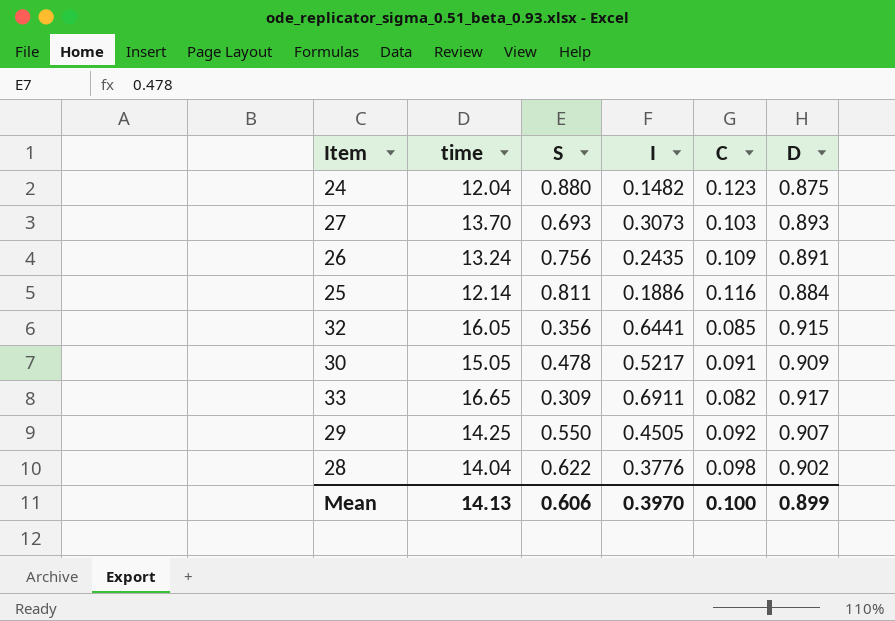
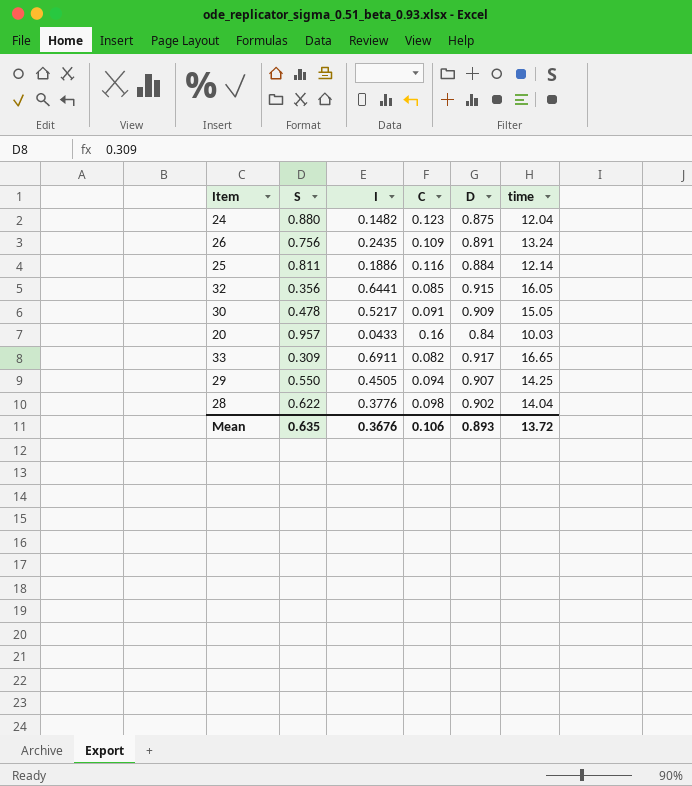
column time | position: 2 -> 6
row 27: 13.70 | 0.693 | 0.3073 | 0.103 | 0.893 -> none
row 20: none -> 0.957 | 0.0433 | 0.16 | 0.84 | 10.03
29 | C: 0.092 -> 0.094
Mean | S: 0.606 -> 0.635
Mean | I: 0.3970 -> 0.3676
Mean | C: 0.100 -> 0.106
Mean | D: 0.899 -> 0.893
Mean | time: 14.13 -> 13.72

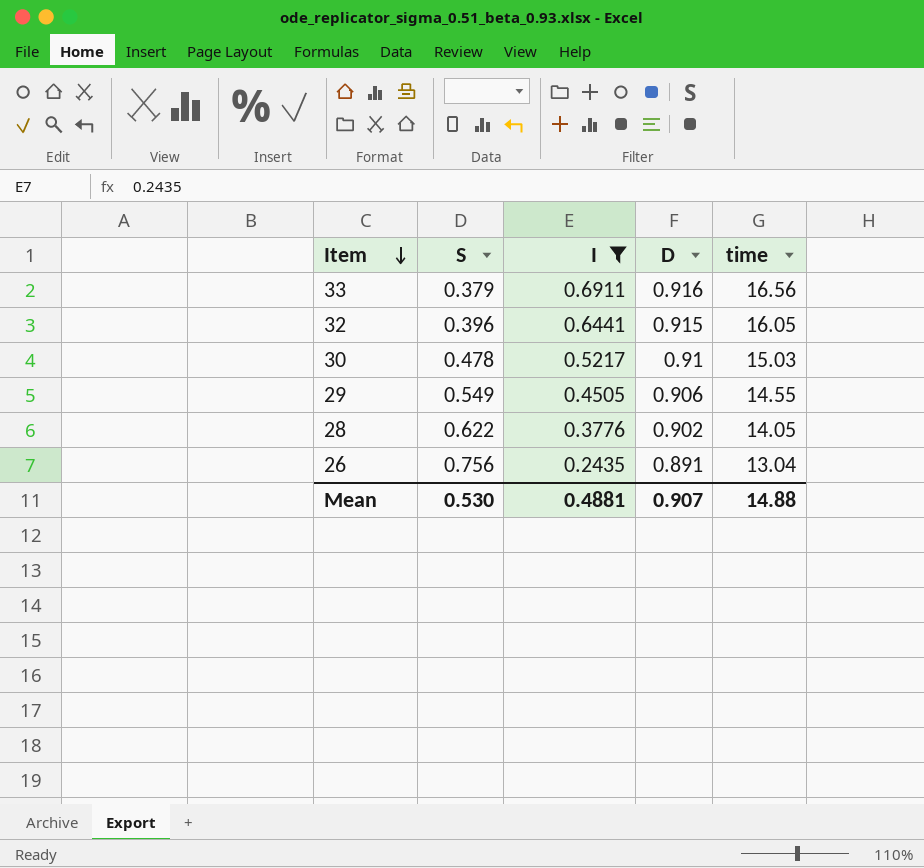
filter: none -> I >= 0.2435
row order: none -> Item descending
column C | position: 4 -> none
33 | S: 0.309 -> 0.379
33 | D: 0.917 -> 0.916
33 | time: 16.65 -> 16.56
32 | S: 0.356 -> 0.396
30 | D: 0.909 -> 0.91
30 | time: 15.05 -> 15.03
29 | S: 0.550 -> 0.549
29 | D: 0.907 -> 0.906
29 | time: 14.25 -> 14.55
28 | time: 14.04 -> 14.05
26 | time: 13.24 -> 13.04
Mean | S: 0.635 -> 0.530
Mean | I: 0.3676 -> 0.4881
Mean | D: 0.893 -> 0.907
Mean | time: 13.72 -> 14.88

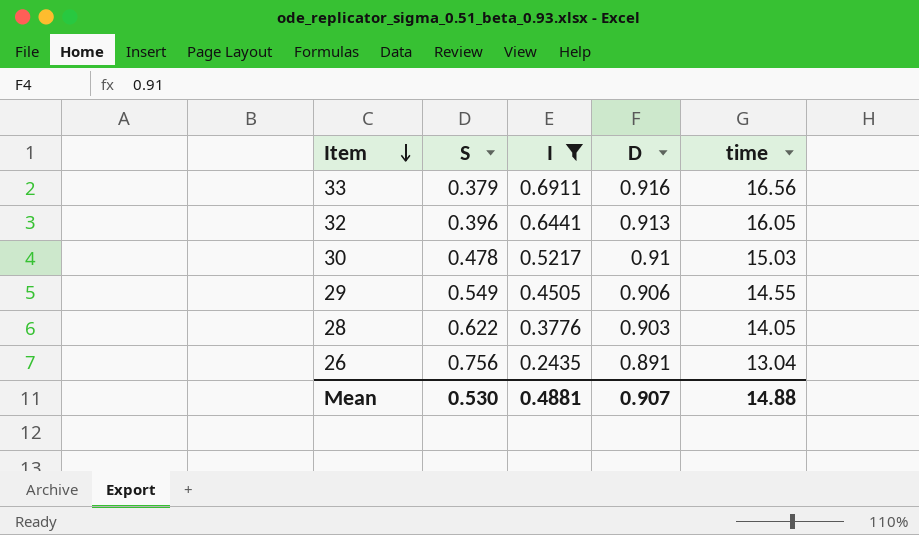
32 | D: 0.915 -> 0.913
28 | D: 0.902 -> 0.903

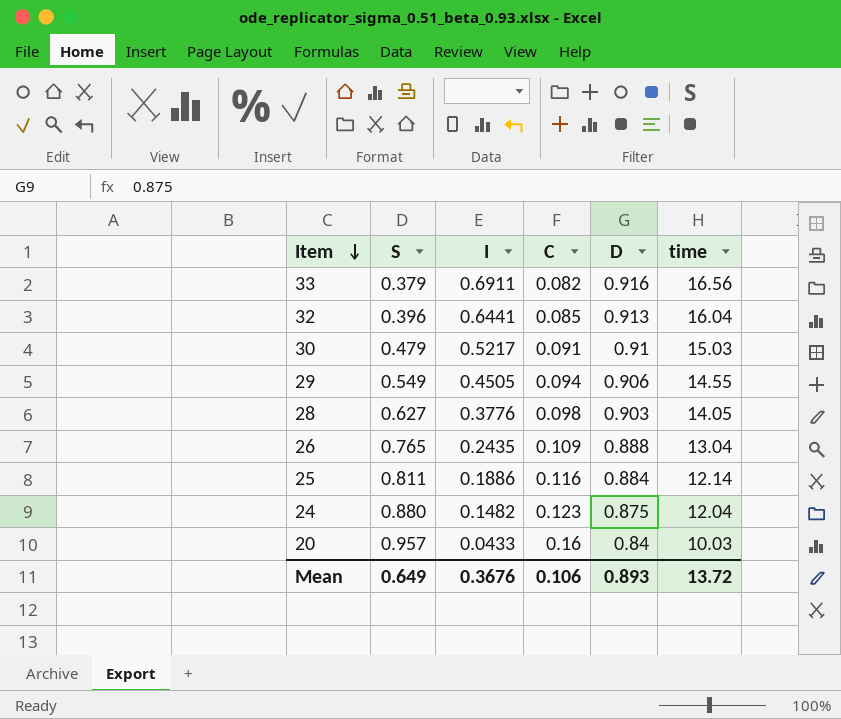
filter: I >= 0.2435 -> none
column C | position: none -> 4
32 | time: 16.05 -> 16.04
30 | S: 0.478 -> 0.479
28 | S: 0.622 -> 0.627
26 | S: 0.756 -> 0.765
26 | D: 0.891 -> 0.888
Mean | S: 0.530 -> 0.649
Mean | I: 0.4881 -> 0.3676
Mean | D: 0.907 -> 0.893
Mean | time: 14.88 -> 13.72

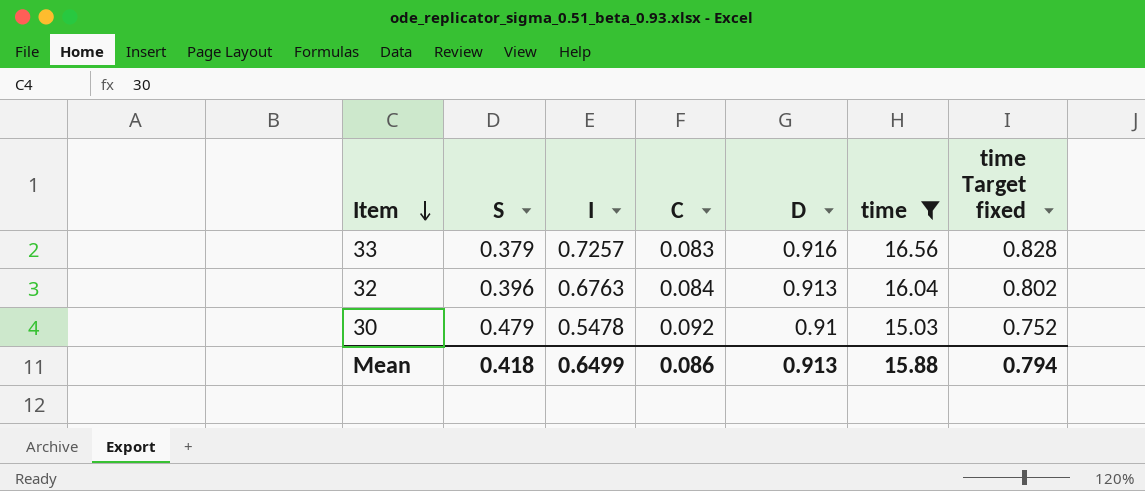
filter: none -> time >= 15.03
column time Target fixed | formula: none -> [time] * 0.05
33 | I: 0.6911 -> 0.7257
33 | C: 0.082 -> 0.083
32 | I: 0.6441 -> 0.6763
32 | C: 0.085 -> 0.084
30 | I: 0.5217 -> 0.5478
30 | C: 0.091 -> 0.092
Mean | S: 0.649 -> 0.418
Mean | I: 0.3676 -> 0.6499
Mean | C: 0.106 -> 0.086
Mean | D: 0.893 -> 0.913
Mean | time: 13.72 -> 15.88

